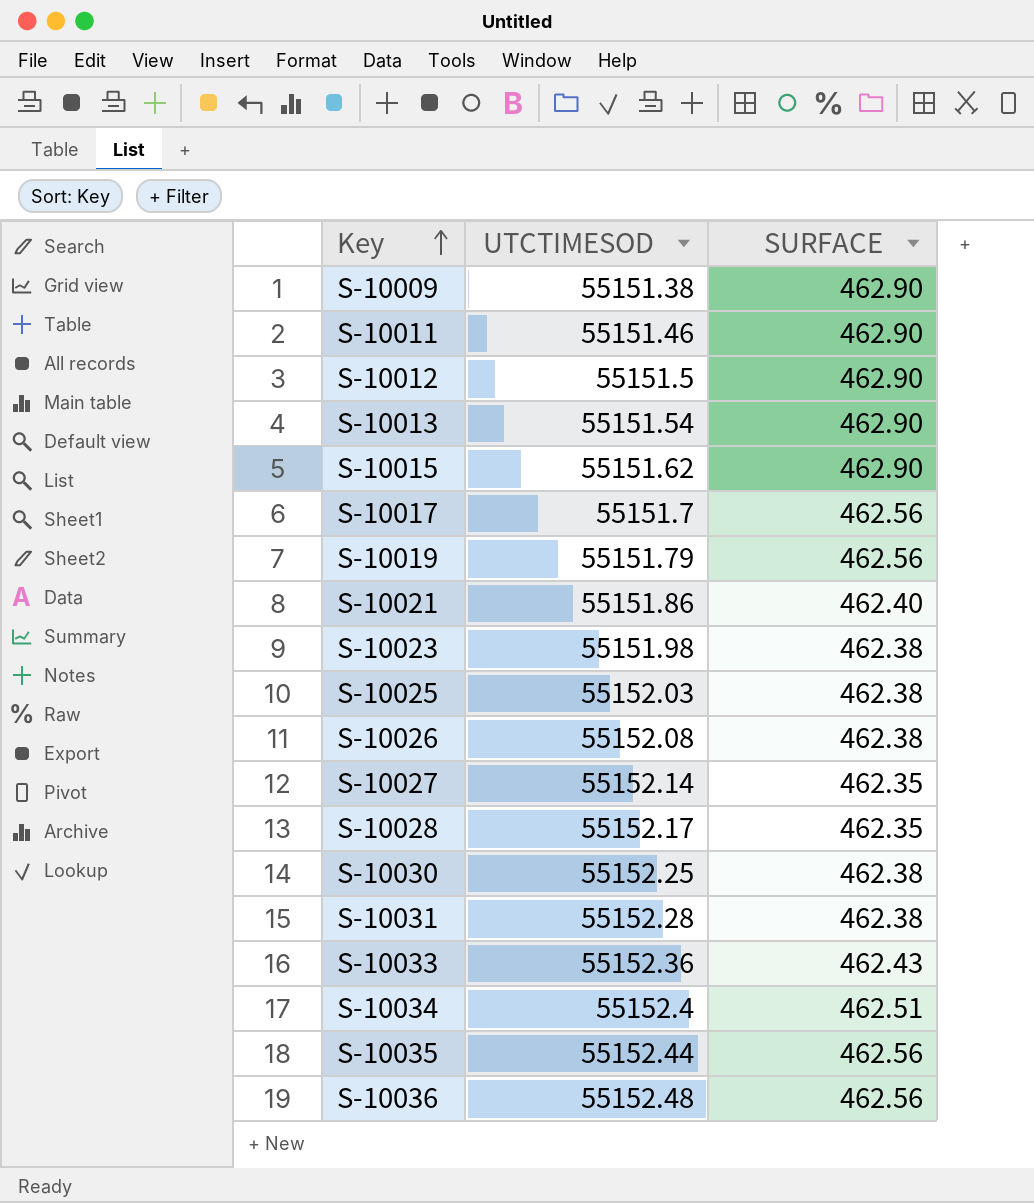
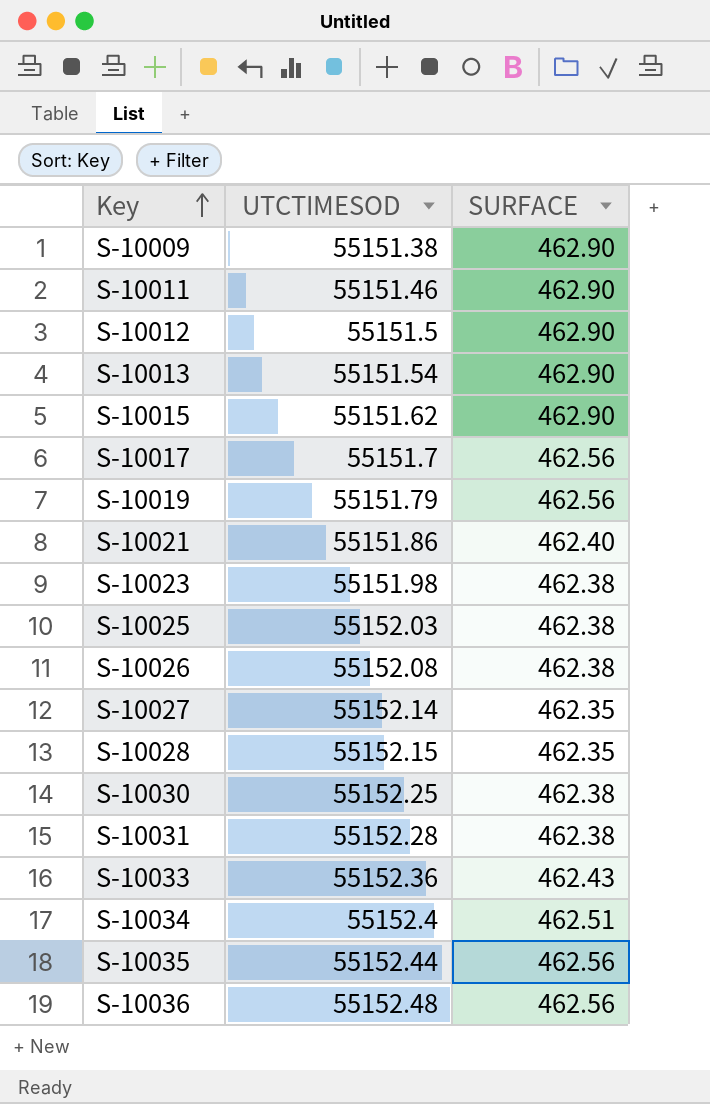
S-10028 | UTCTIMESOD: 55152.17 -> 55152.15

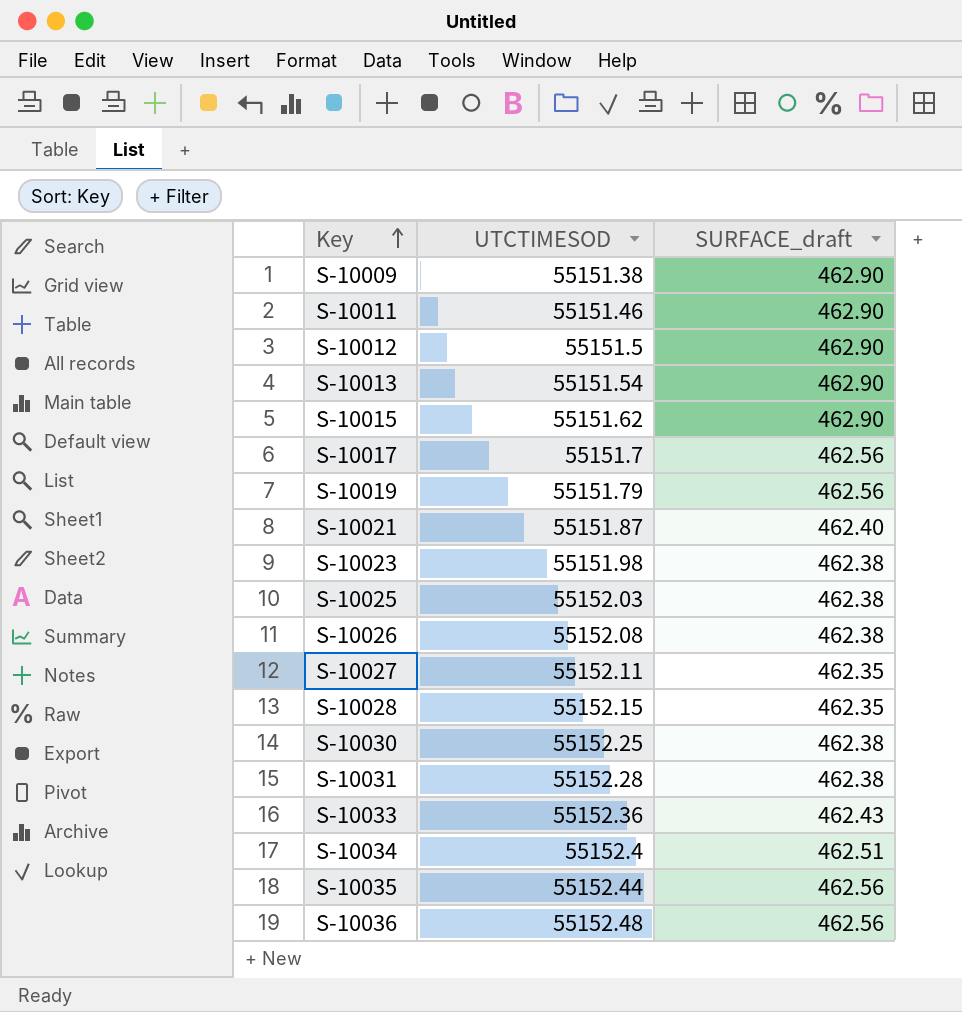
column name: SURFACE -> SURFACE_draft
S-10021 | UTCTIMESOD: 55151.86 -> 55151.87
S-10027 | UTCTIMESOD: 55152.14 -> 55152.11

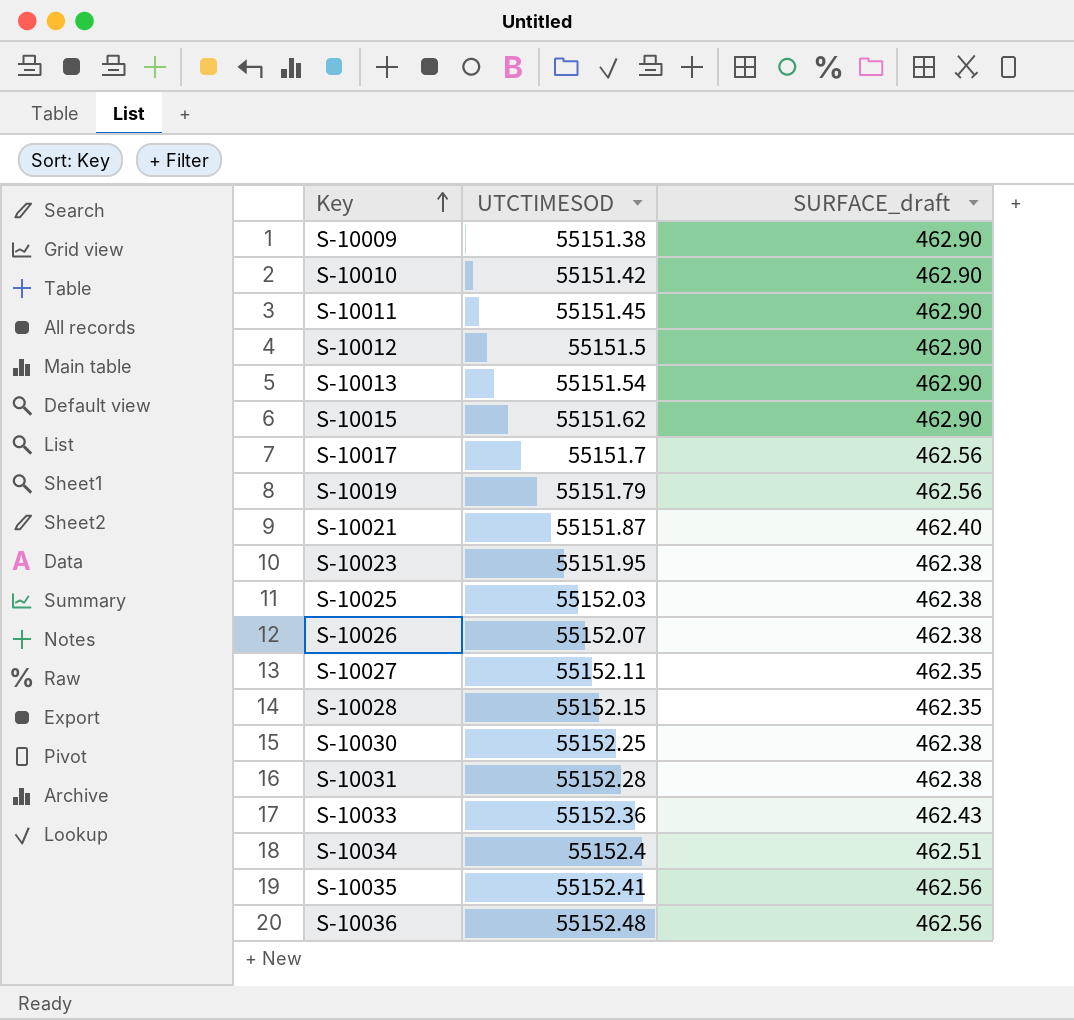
row S-10010: none -> 55151.42 | 462.90
S-10011 | UTCTIMESOD: 55151.46 -> 55151.45
S-10023 | UTCTIMESOD: 55151.98 -> 55151.95
S-10026 | UTCTIMESOD: 55152.08 -> 55152.07
S-10035 | UTCTIMESOD: 55152.44 -> 55152.41

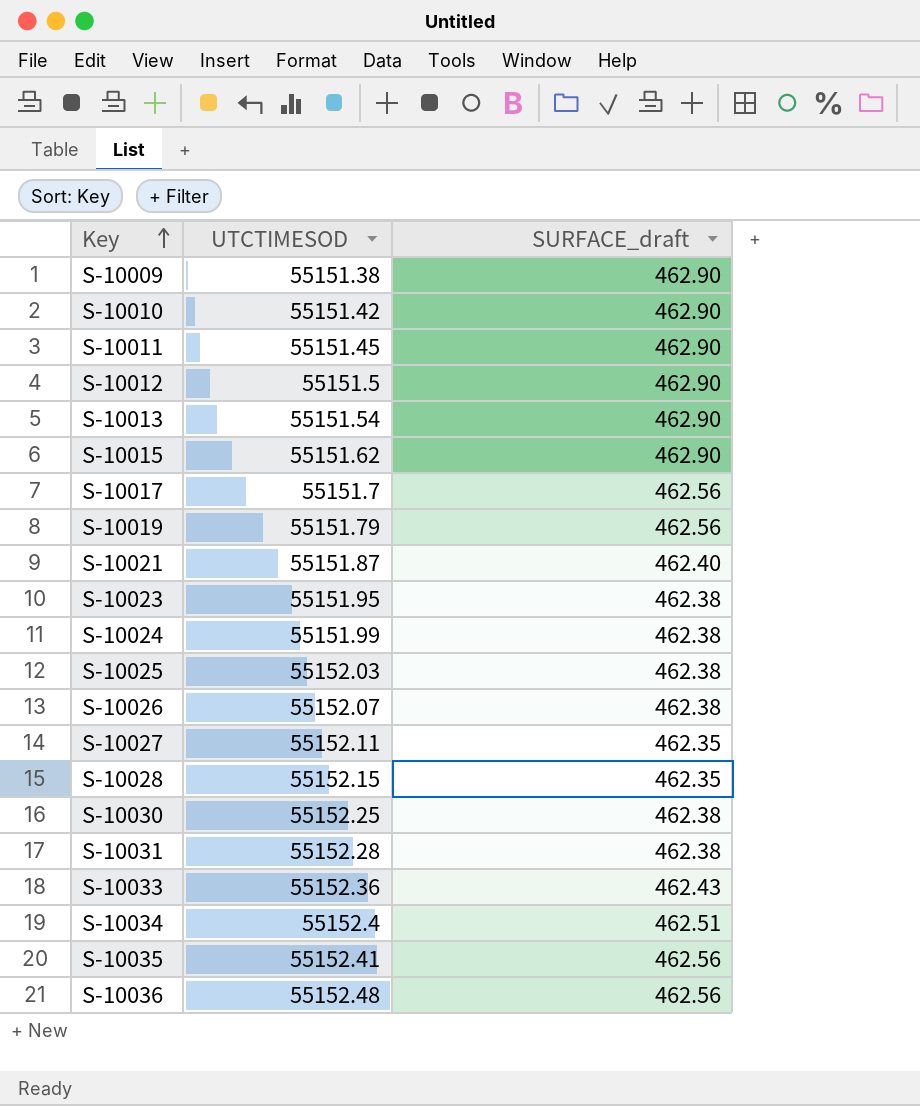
row S-10024: none -> 55151.99 | 462.38

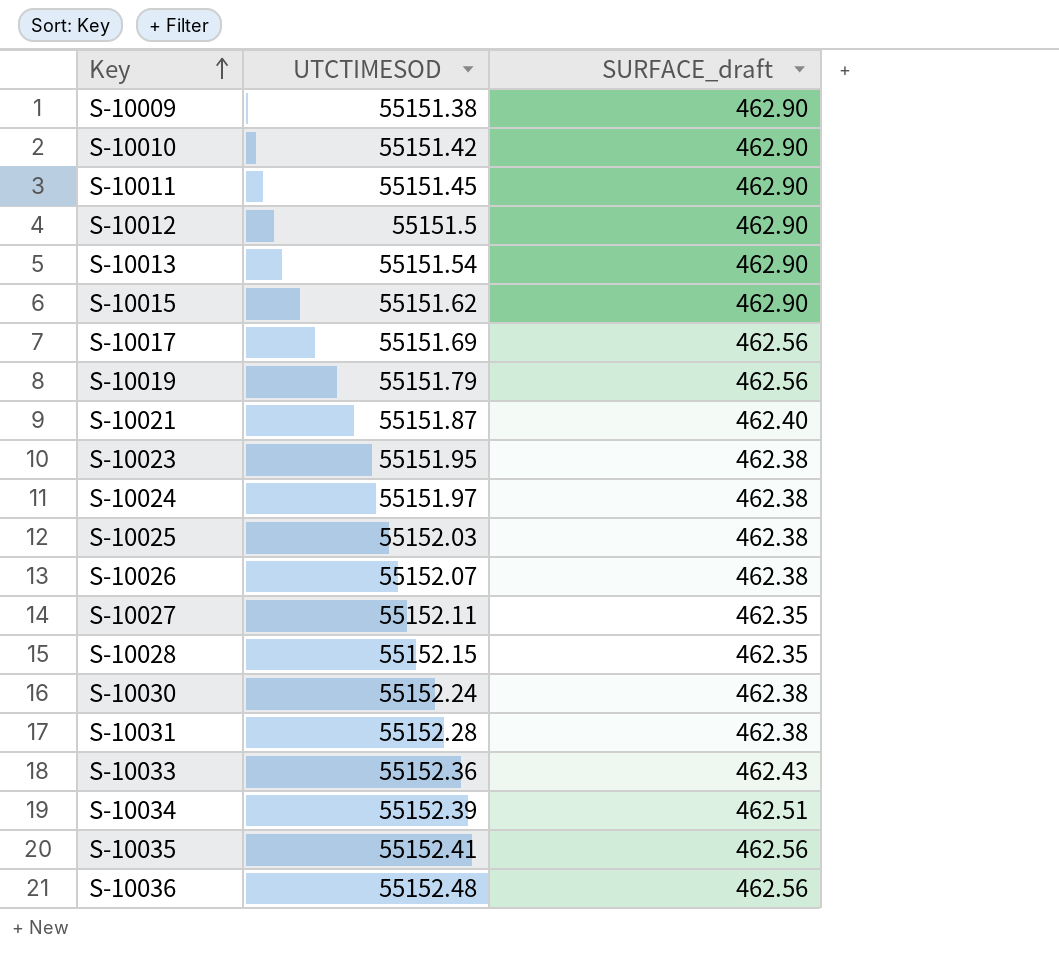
S-10017 | UTCTIMESOD: 55151.7 -> 55151.69
S-10024 | UTCTIMESOD: 55151.99 -> 55151.97
S-10030 | UTCTIMESOD: 55152.25 -> 55152.24
S-10034 | UTCTIMESOD: 55152.4 -> 55152.39

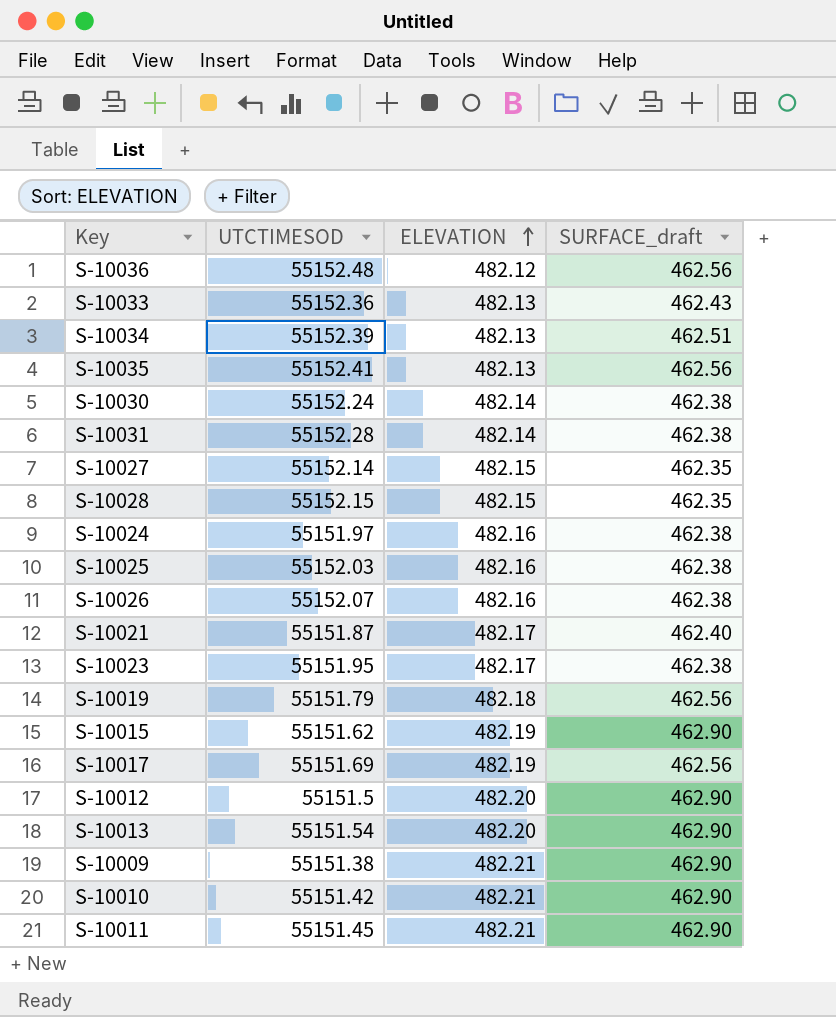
row order: Key ascending -> ELEVATION ascending
column ELEVATION | position: none -> 3
S-10027 | UTCTIMESOD: 55152.11 -> 55152.14

